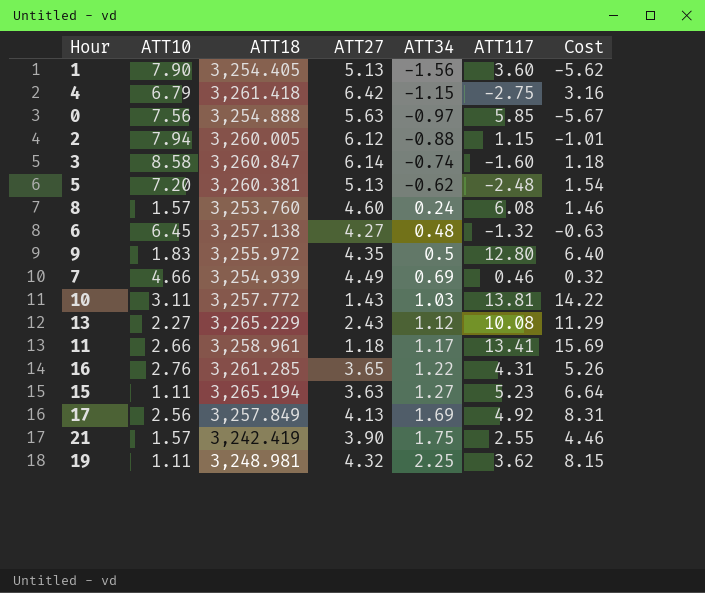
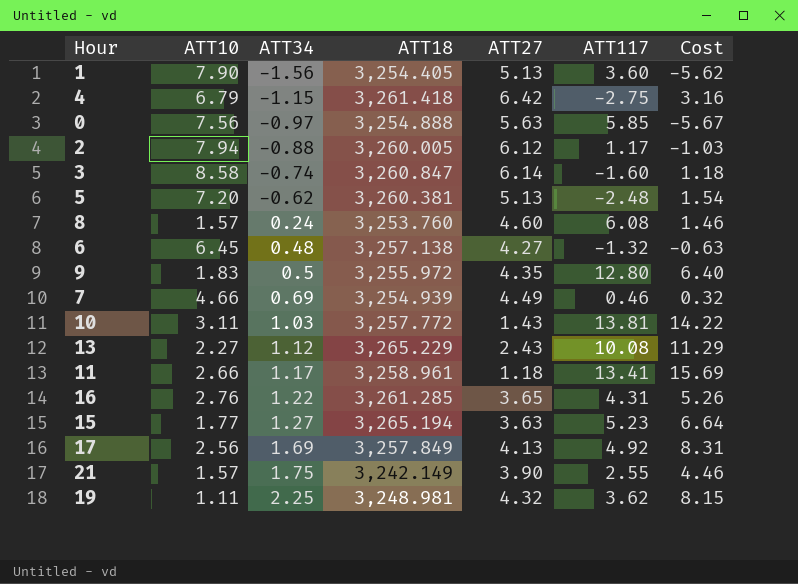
column ATT34 | position: 5 -> 3
2 | ATT117: 1.15 -> 1.17
2 | Cost: -1.01 -> -1.03
15 | ATT10: 1.11 -> 1.77
21 | ATT18: 3,242.419 -> 3,242.149

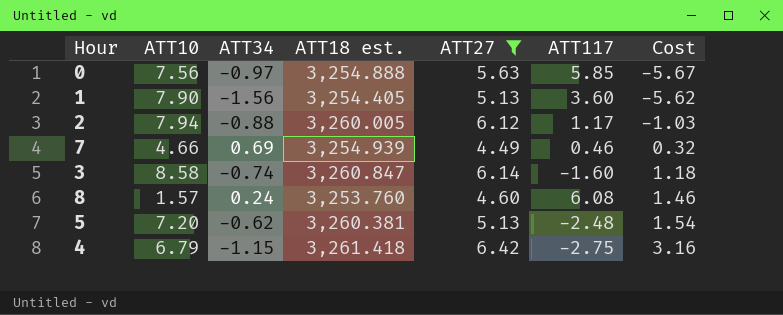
filter: none -> ATT27 >= 4.49
row order: ATT34 ascending -> Cost ascending
column name: ATT18 -> ATT18 est.

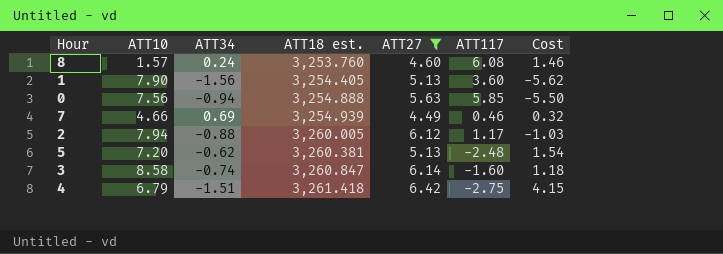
row order: Cost ascending -> ATT18 est. ascending
0 | ATT34: -0.97 -> -0.94
0 | Cost: -5.67 -> -5.50
4 | ATT34: -1.15 -> -1.51
4 | Cost: 3.16 -> 4.15

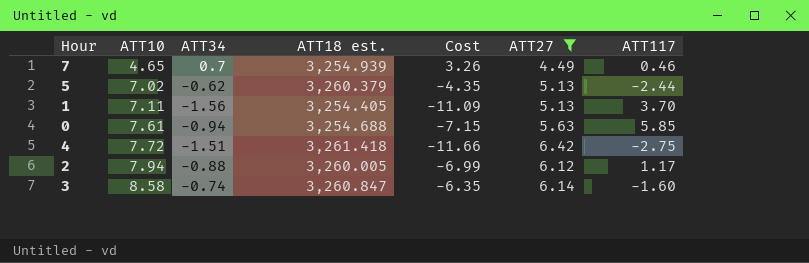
row order: ATT18 est. ascending -> ATT10 ascending
column Cost | formula: [ATT34] * [ATT117] -> [ATT10] * [ATT34]
column Cost | position: 7 -> 5
row 8: 1.57 | 0.24 | 3,253.760 | 4.60 | 6.08 | 1.46 -> none
7 | ATT10: 4.66 -> 4.65
7 | ATT34: 0.69 -> 0.7
5 | ATT10: 7.20 -> 7.02
5 | ATT18 est.: 3,260.381 -> 3,260.379
5 | ATT117: -2.48 -> -2.44
1 | ATT10: 7.90 -> 7.11
1 | ATT117: 3.60 -> 3.70
0 | ATT10: 7.56 -> 7.61
0 | ATT18 est.: 3,254.888 -> 3,254.688
4 | ATT10: 6.79 -> 7.72

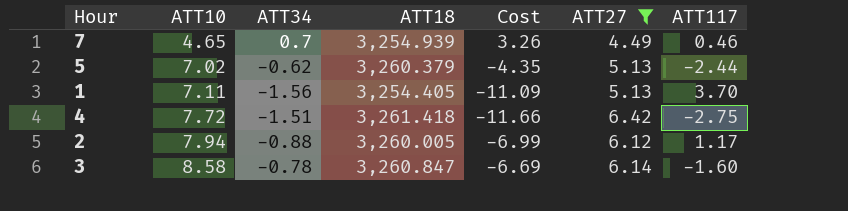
column name: ATT18 est. -> ATT18
row 0: 7.61 | -0.94 | 3,254.688 | -7.15 | 5.63 | 5.85 -> none
3 | ATT34: -0.74 -> -0.78
3 | Cost: -6.35 -> -6.69

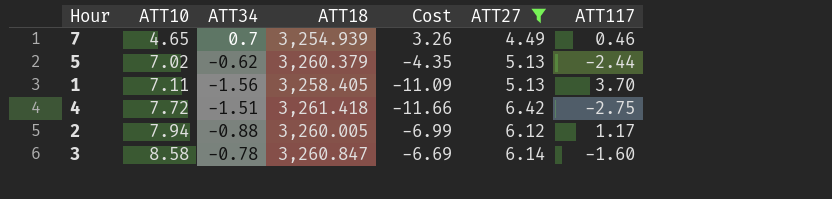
1 | ATT18: 3,254.405 -> 3,258.405

